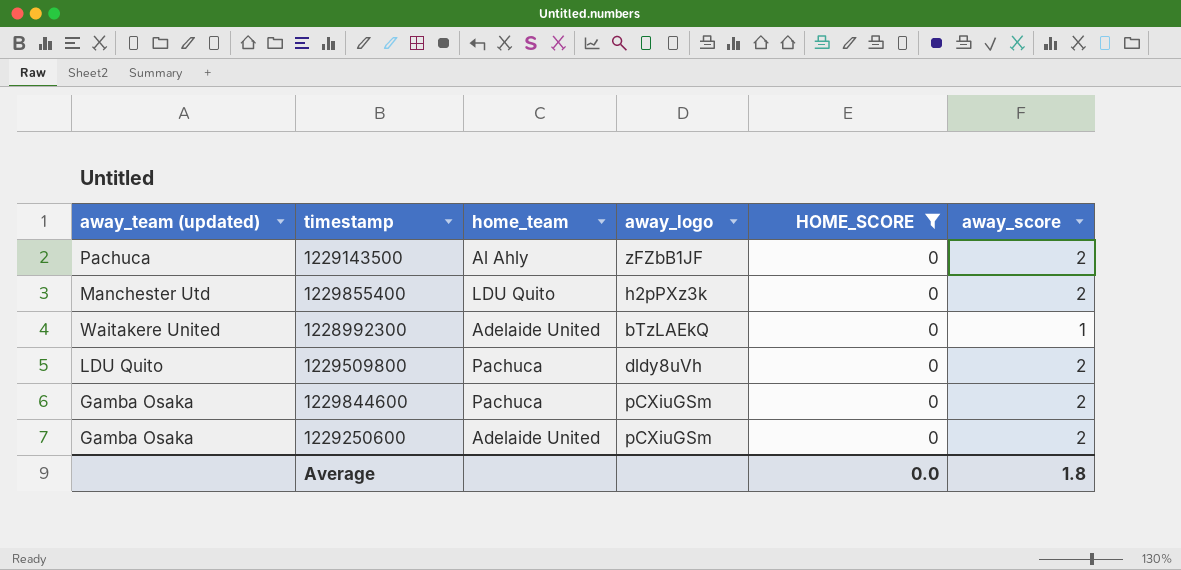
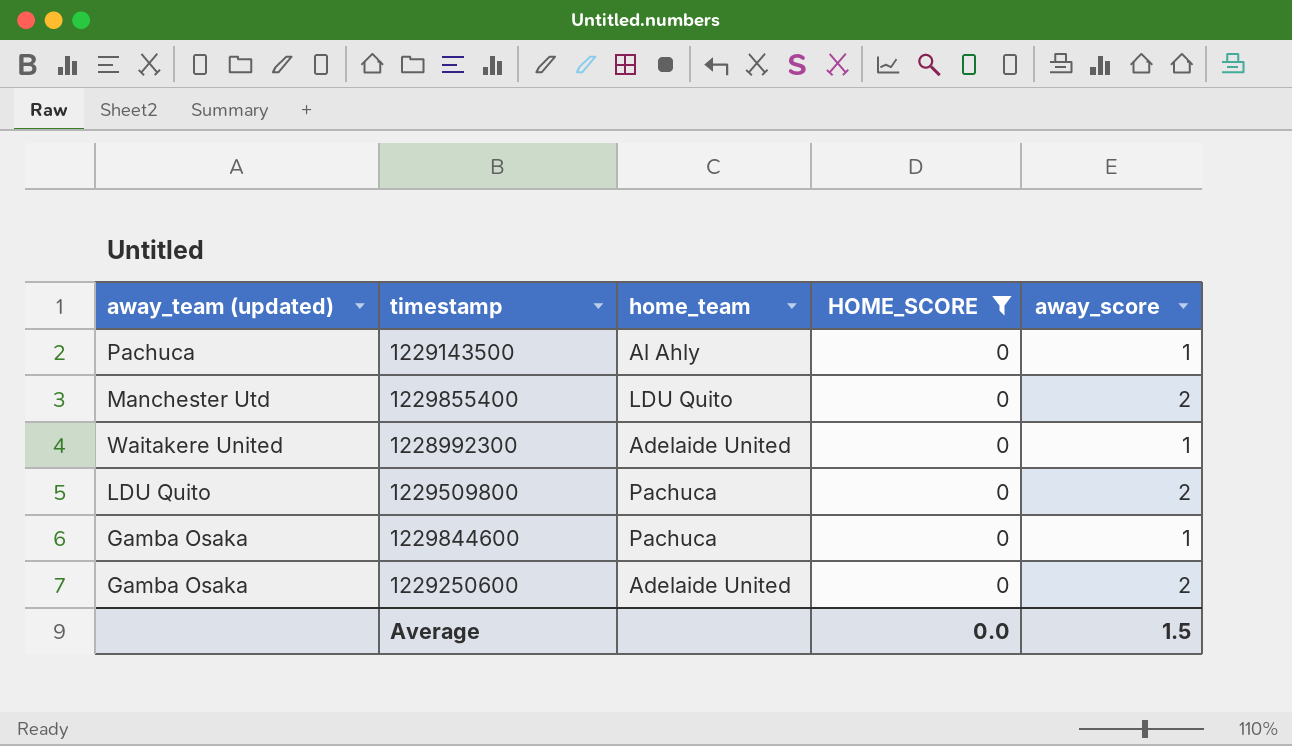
column away_logo | position: 4 -> none
1229143500 | away_score: 2 -> 1
1229844600 | away_score: 2 -> 1
Average | away_score: 1.8 -> 1.5

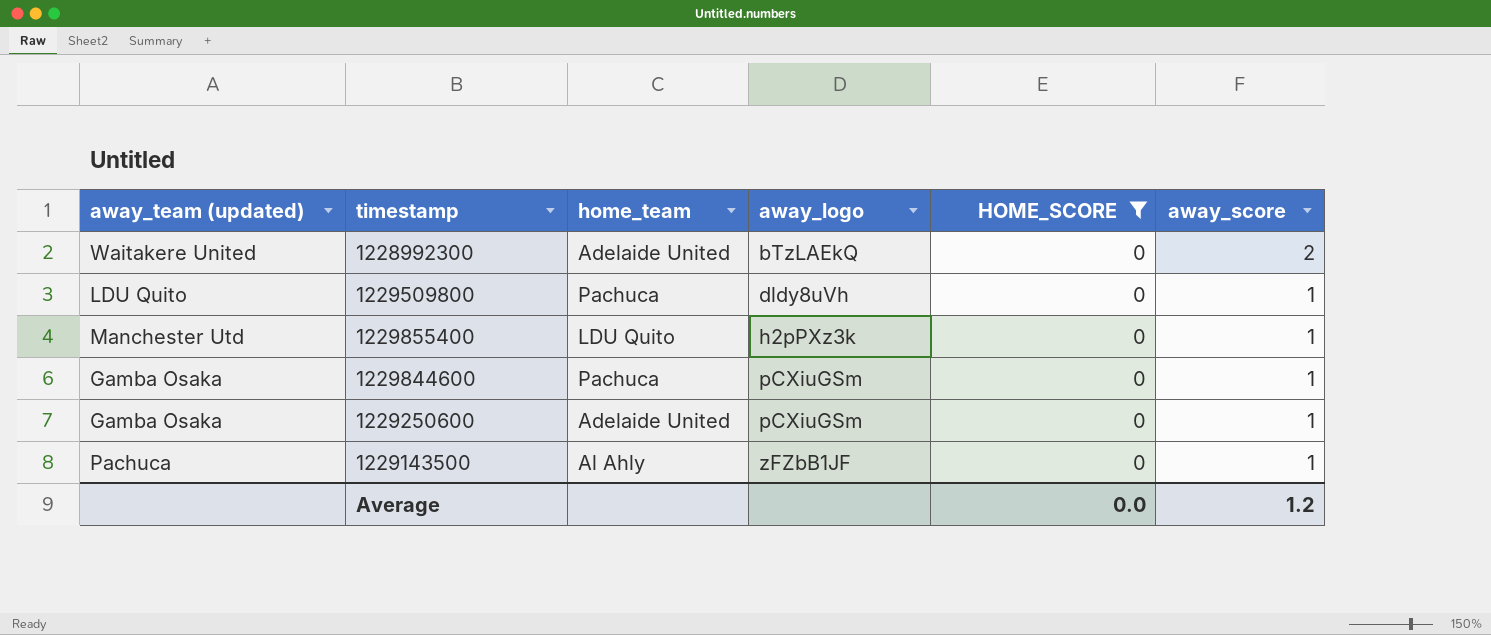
row order: none -> away_logo ascending
column away_logo | position: none -> 4
1228992300 | away_score: 1 -> 2
1229509800 | away_score: 2 -> 1
1229855400 | away_score: 2 -> 1
1229250600 | away_score: 2 -> 1
Average | away_score: 1.5 -> 1.2

